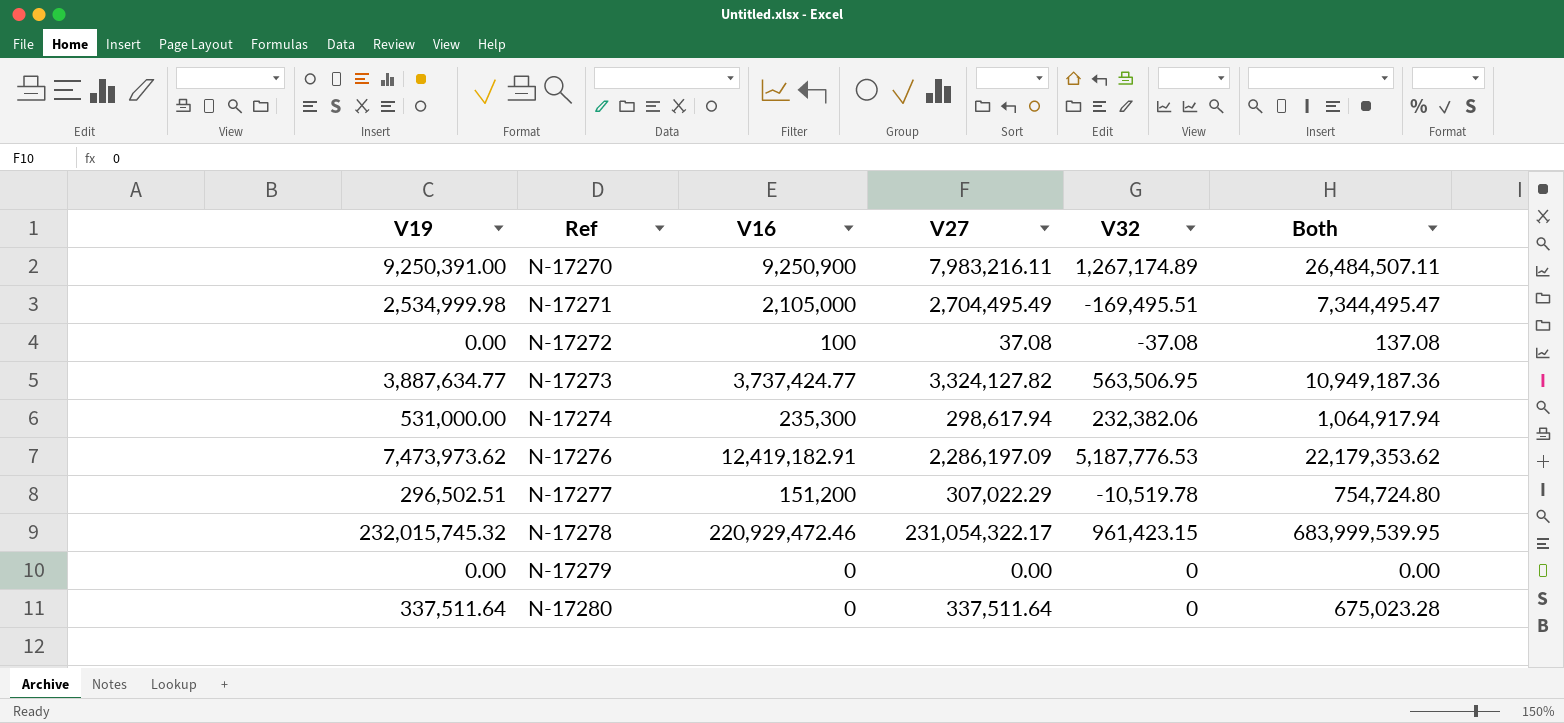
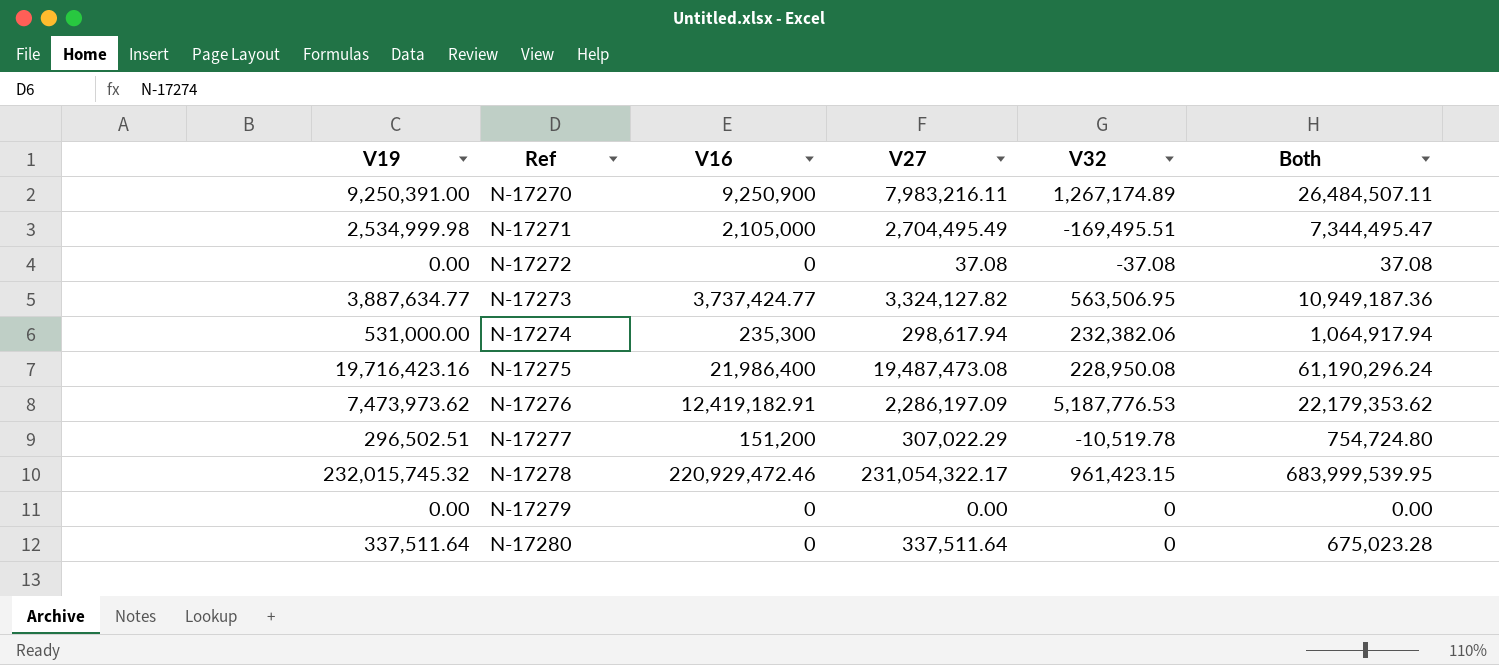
N-17272 | V16: 100 -> 0
N-17272 | Both: 137.08 -> 37.08
row N-17275: none -> 19,716,423.16 | 21,986,400 | 19,487,473.08 | 228,950.08 | 61,190,296.24

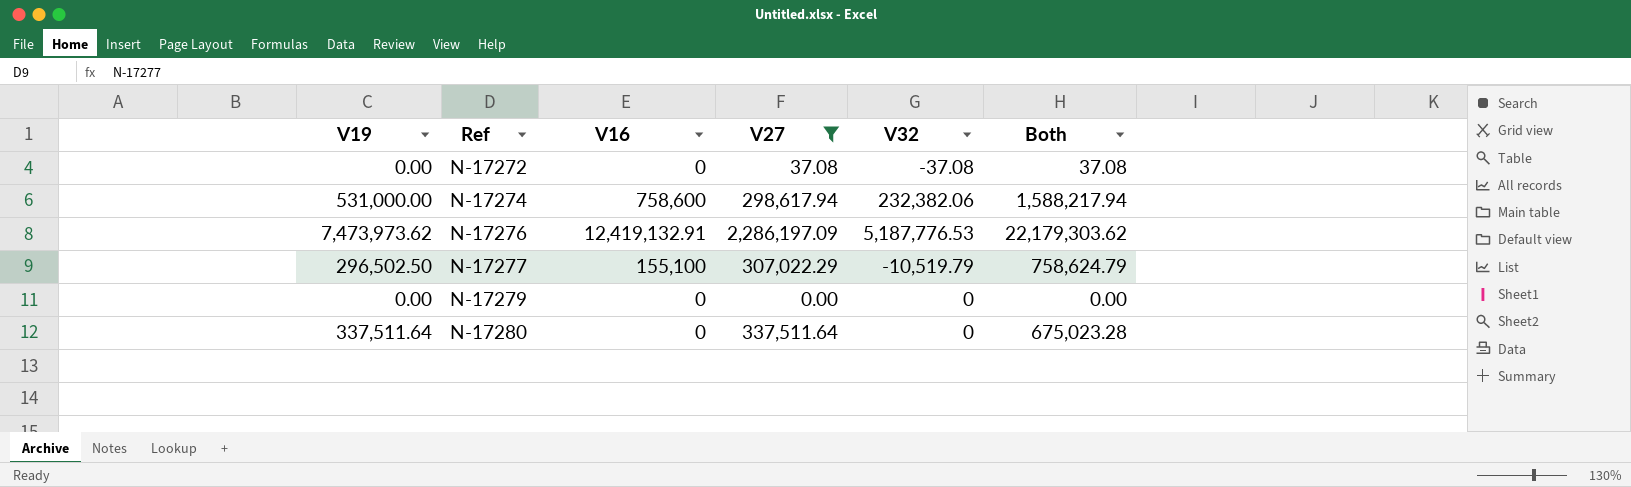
filter: none -> V27 <= 2,286,197.09
N-17274 | V16: 235,300 -> 758,600
N-17274 | Both: 1,064,917.94 -> 1,588,217.94
N-17276 | V16: 12,419,182.91 -> 12,419,132.91
N-17276 | Both: 22,179,353.62 -> 22,179,303.62
N-17277 | V19: 296,502.51 -> 296,502.50
N-17277 | V16: 151,200 -> 155,100
N-17277 | V32: -10,519.78 -> -10,519.79
N-17277 | Both: 754,724.80 -> 758,624.79

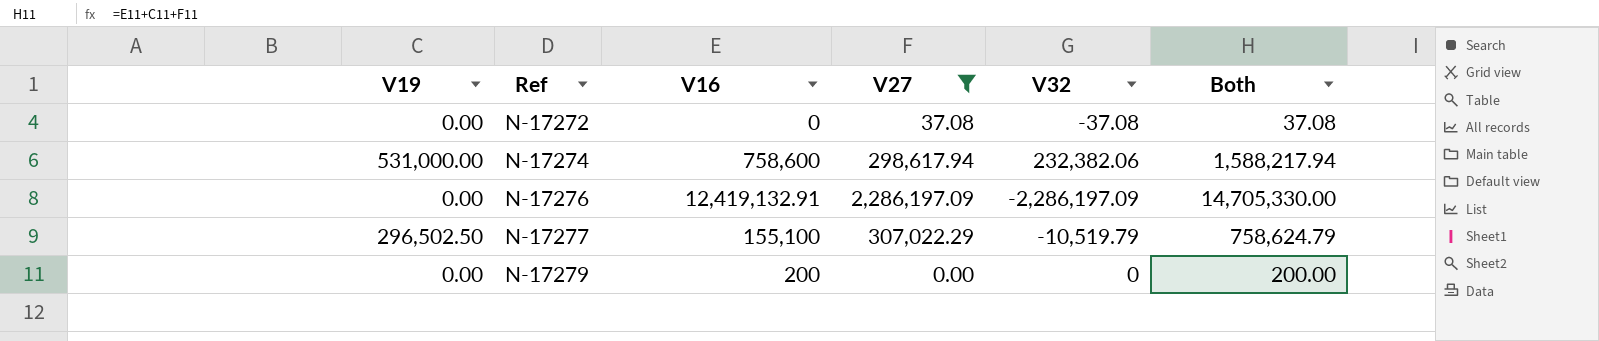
row N-17280: 337,511.64 | 0 | 337,511.64 | 0 | 675,023.28 -> none
N-17276 | V19: 7,473,973.62 -> 0.00
N-17276 | V32: 5,187,776.53 -> -2,286,197.09
N-17276 | Both: 22,179,303.62 -> 14,705,330.00
N-17279 | V16: 0 -> 200
N-17279 | Both: 0.00 -> 200.00

